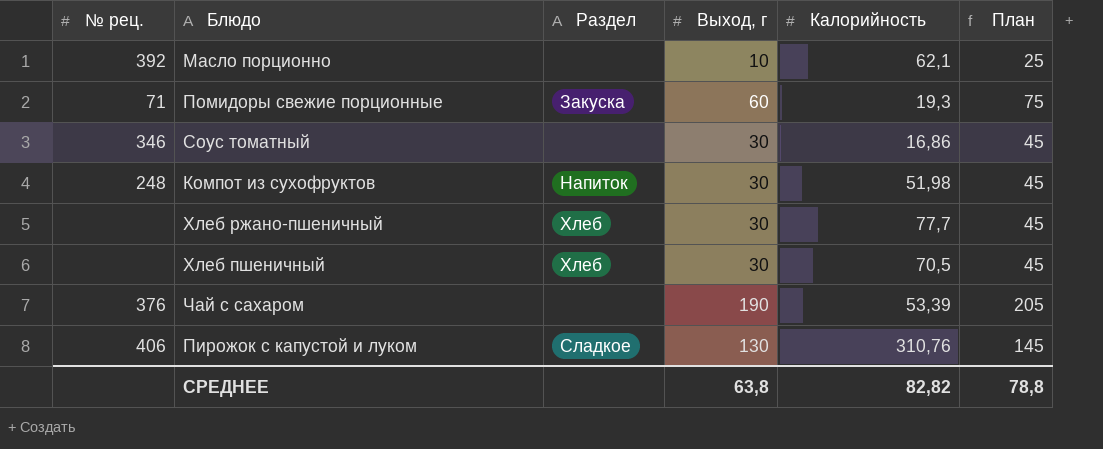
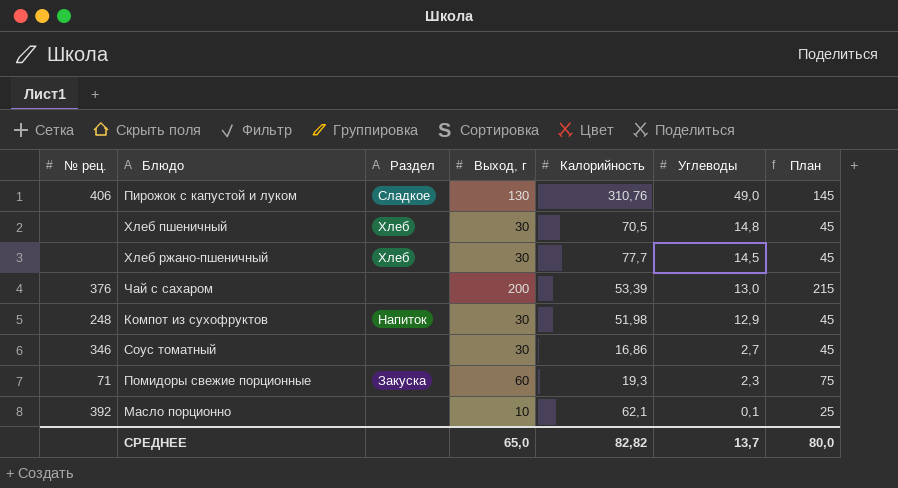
row order: none -> Углеводы descending
column Углеводы | position: none -> 6
Чай с сахаром | Выход, г: 190 -> 200
Чай с сахаром | План: 205 -> 215
СРЕДНЕЕ | Выход, г: 63,8 -> 65,0
СРЕДНЕЕ | План: 78,8 -> 80,0

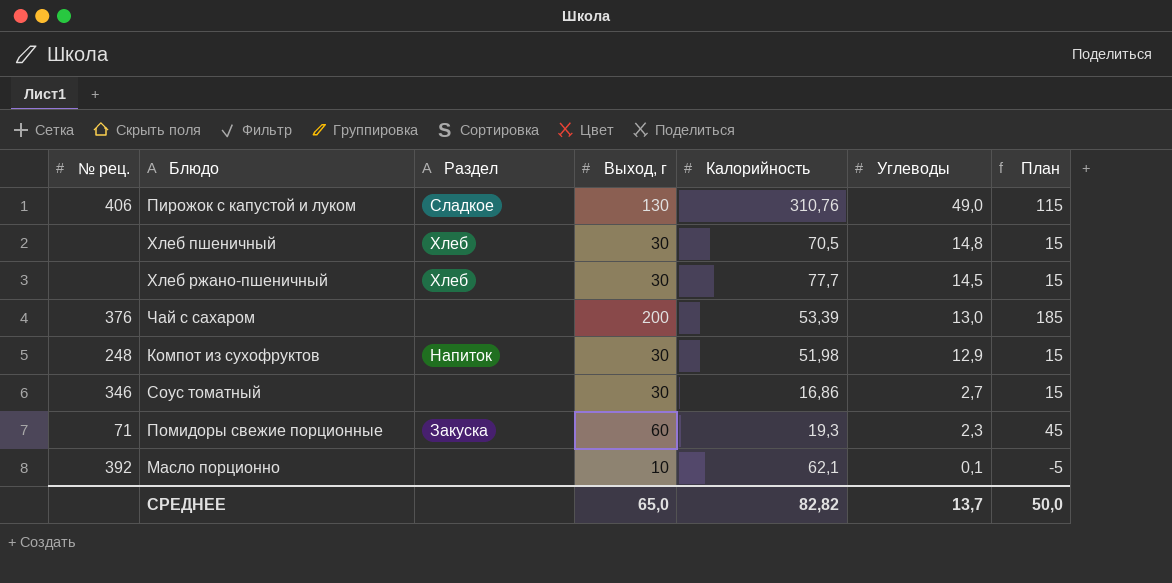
column План | formula: [Выход, г] + 15 -> [Выход, г] - 15
СРЕДНЕЕ | План: 80,0 -> 50,0

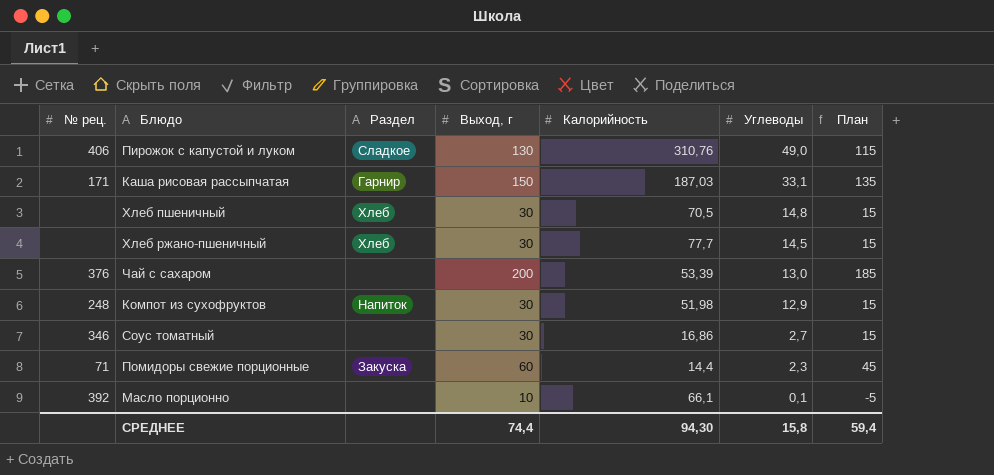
row Каша рисовая рассыпчатая: none -> 171 | Гарнир | 150 | 187,03 | 33,1 | 135
Помидоры свежие порционные | Калорийность: 19,3 -> 14,4
Масло порционно | Калорийность: 62,1 -> 66,1
СРЕДНЕЕ | Выход, г: 65,0 -> 74,4
СРЕДНЕЕ | Калорийность: 82,82 -> 94,30
СРЕДНЕЕ | Углеводы: 13,7 -> 15,8
СРЕДНЕЕ | План: 50,0 -> 59,4

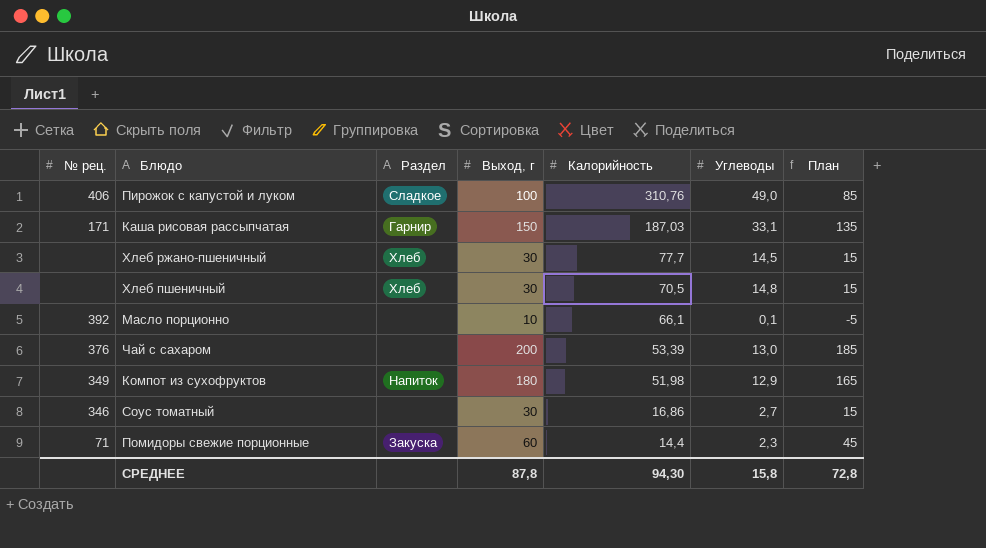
row order: Углеводы descending -> Калорийность descending
Пирожок с капустой и луком | Выход, г: 130 -> 100
Пирожок с капустой и луком | План: 115 -> 85
Компот из сухофруктов | № рец.: 248 -> 349
Компот из сухофруктов | Выход, г: 30 -> 180
Компот из сухофруктов | План: 15 -> 165
СРЕДНЕЕ | Выход, г: 74,4 -> 87,8
СРЕДНЕЕ | План: 59,4 -> 72,8

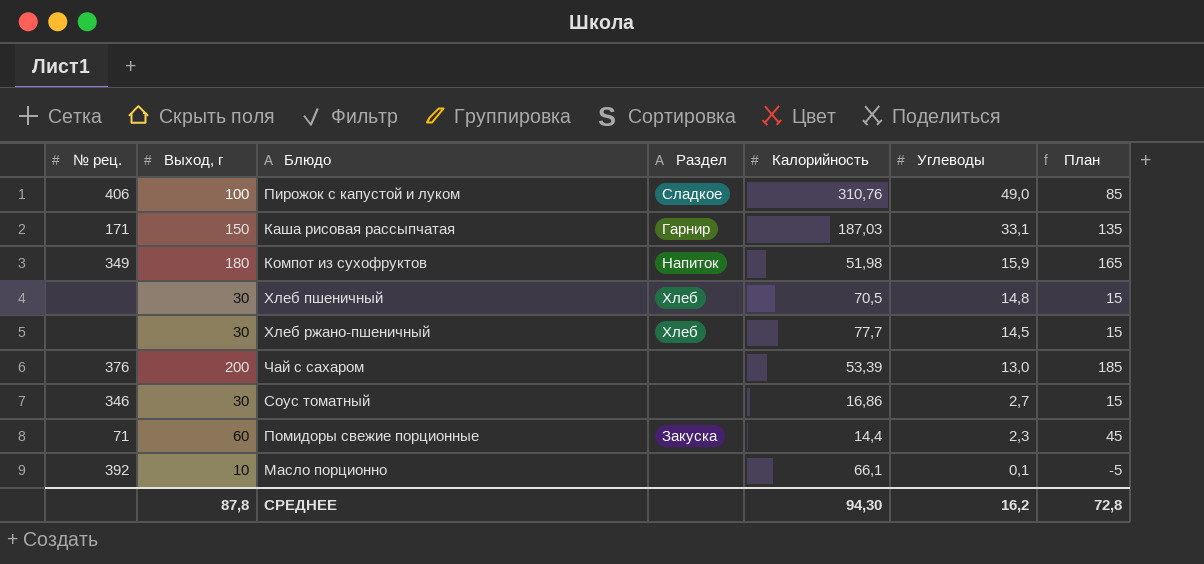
row order: Калорийность descending -> Углеводы descending
column Выход, г | position: 4 -> 2
Компот из сухофруктов | Углеводы: 12,9 -> 15,9
СРЕДНЕЕ | Углеводы: 15,8 -> 16,2

